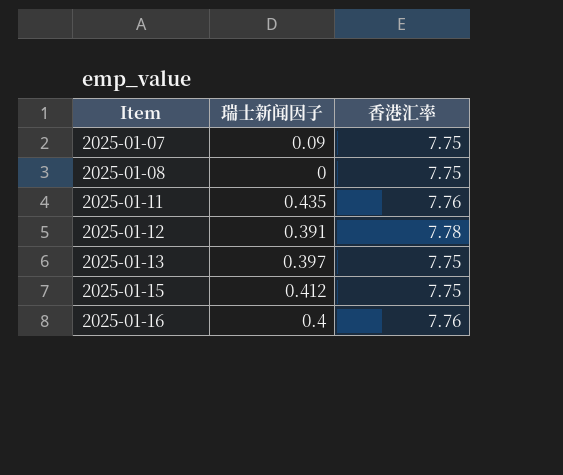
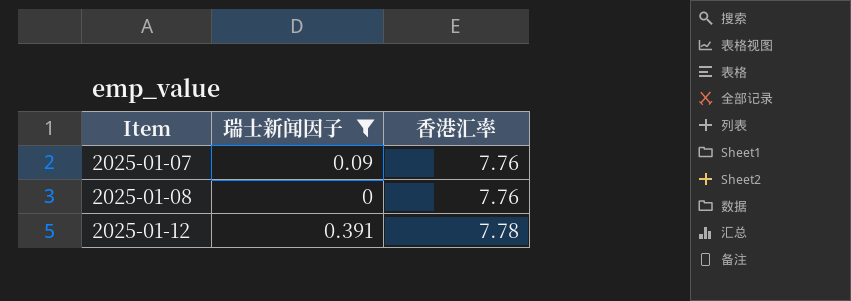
filter: none -> 瑞士新闻因子 <= 0.391
2025-01-07 | 香港汇率: 7.75 -> 7.76
2025-01-08 | 香港汇率: 7.75 -> 7.76

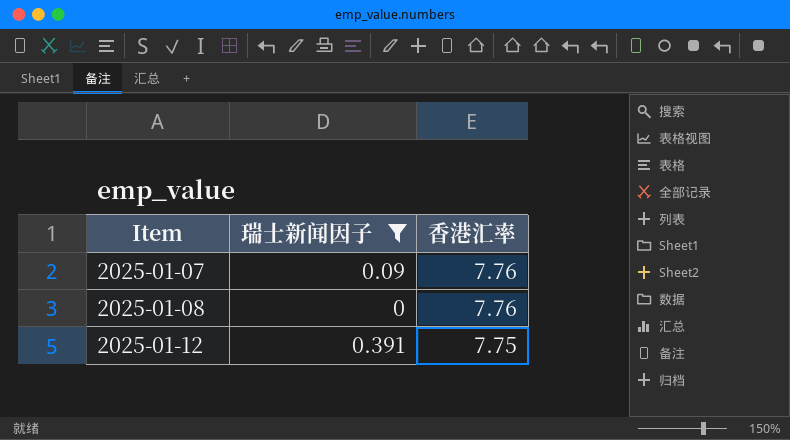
2025-01-12 | 香港汇率: 7.78 -> 7.75

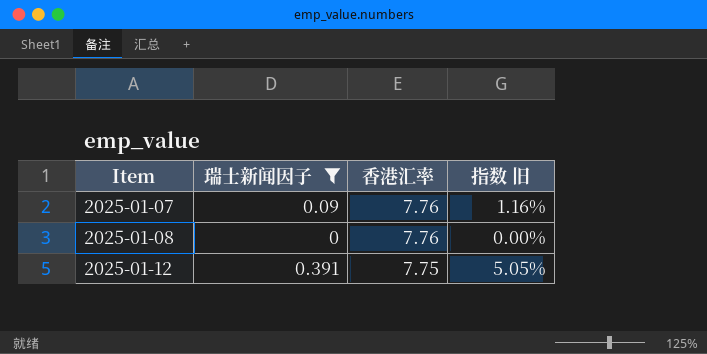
column 指数 旧 | formula: none -> [瑞士新闻因子] / [香港汇率]

